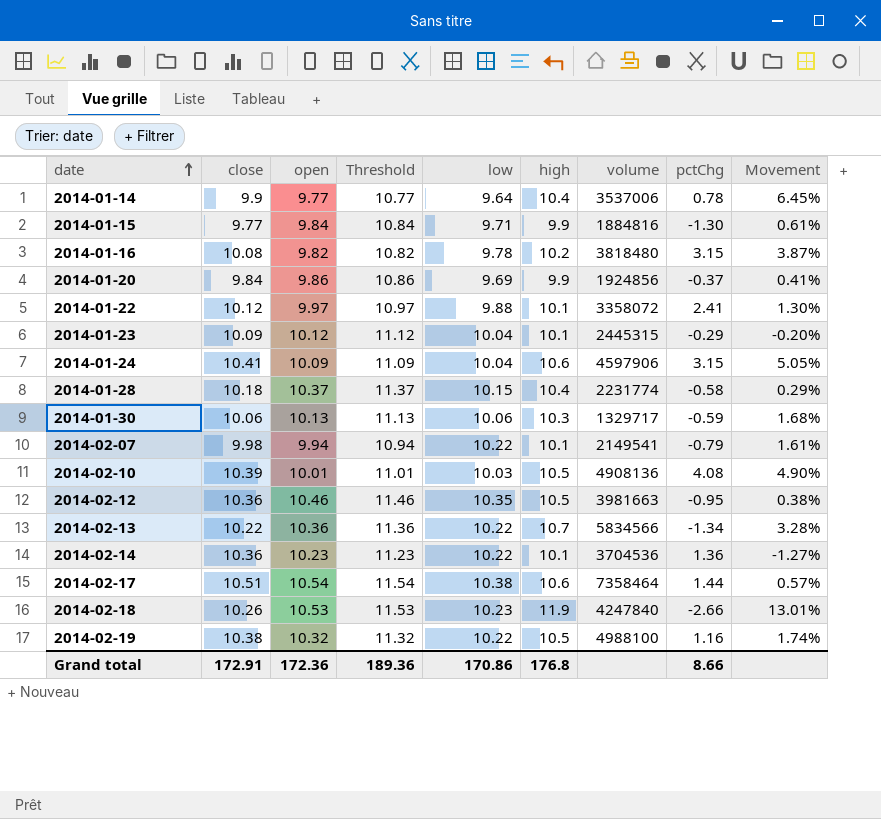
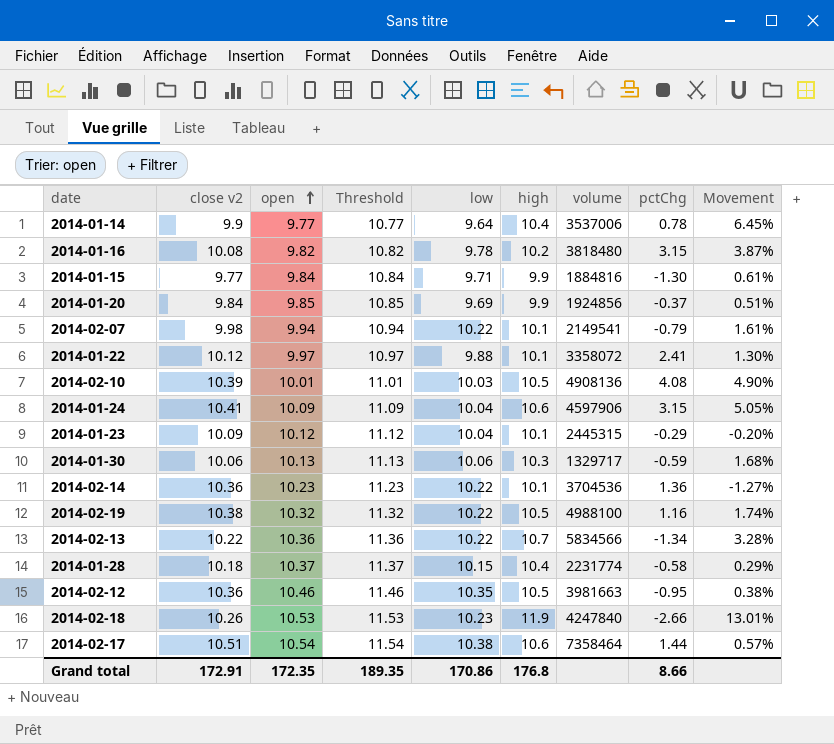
row order: date ascending -> open ascending
column name: close -> close v2
2014-01-20 | open: 9.86 -> 9.85
2014-01-20 | Threshold: 10.86 -> 10.85
2014-01-20 | Movement: 0.41% -> 0.51%
Grand total | open: 172.36 -> 172.35
Grand total | Threshold: 189.36 -> 189.35

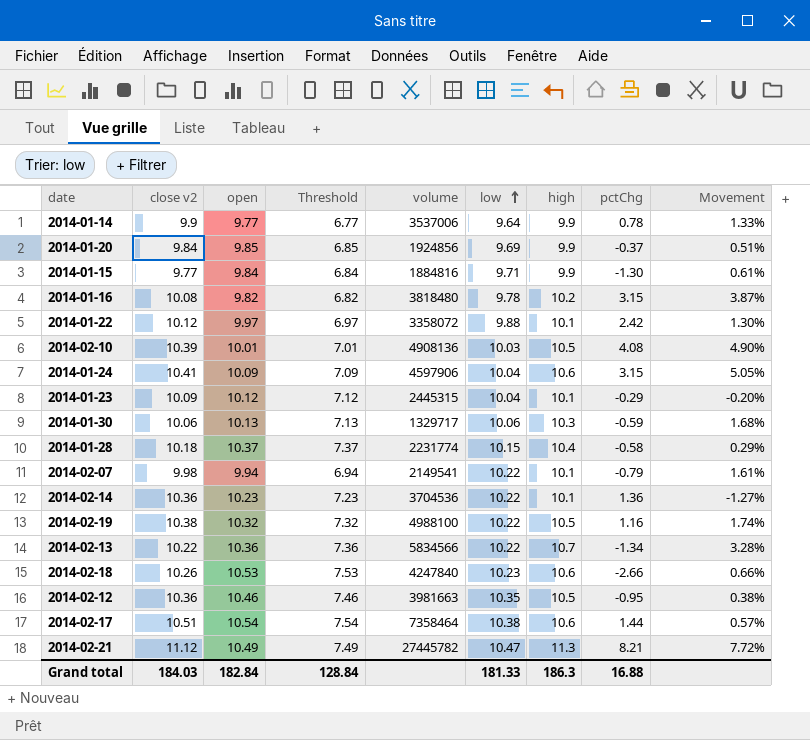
row order: open ascending -> low ascending
column Threshold | formula: [open] + 1 -> [open] - 3
column volume | position: 7 -> 5
2014-01-14 | high: 10.4 -> 9.9
2014-01-14 | Movement: 6.45% -> 1.33%
2014-01-22 | pctChg: 2.41 -> 2.42
2014-02-18 | high: 11.9 -> 10.6
2014-02-18 | Movement: 13.01% -> 0.66%
row 2014-02-21: none -> 11.12 | 10.49 | 7.49 | 27445782 | 10.47 | 11.3 | 8.21 | 7.72%
Grand total | close v2: 172.91 -> 184.03
Grand total | open: 172.35 -> 182.84
Grand total | Threshold: 189.35 -> 128.84
Grand total | low: 170.86 -> 181.33
Grand total | high: 176.8 -> 186.3
Grand total | pctChg: 8.66 -> 16.88

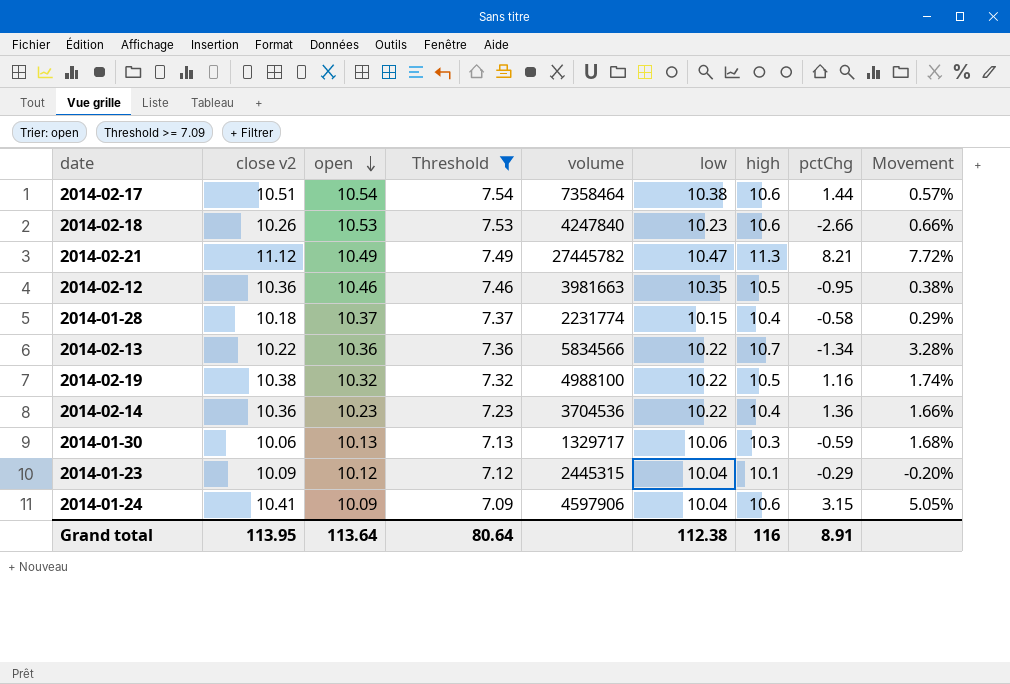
filter: none -> Threshold >= 7.09
row order: low ascending -> open descending
2014-02-14 | high: 10.1 -> 10.4
2014-02-14 | Movement: -1.27% -> 1.66%
Grand total | close v2: 184.03 -> 113.95
Grand total | open: 182.84 -> 113.64
Grand total | Threshold: 128.84 -> 80.64
Grand total | low: 181.33 -> 112.38
Grand total | high: 186.3 -> 116
Grand total | pctChg: 16.88 -> 8.91

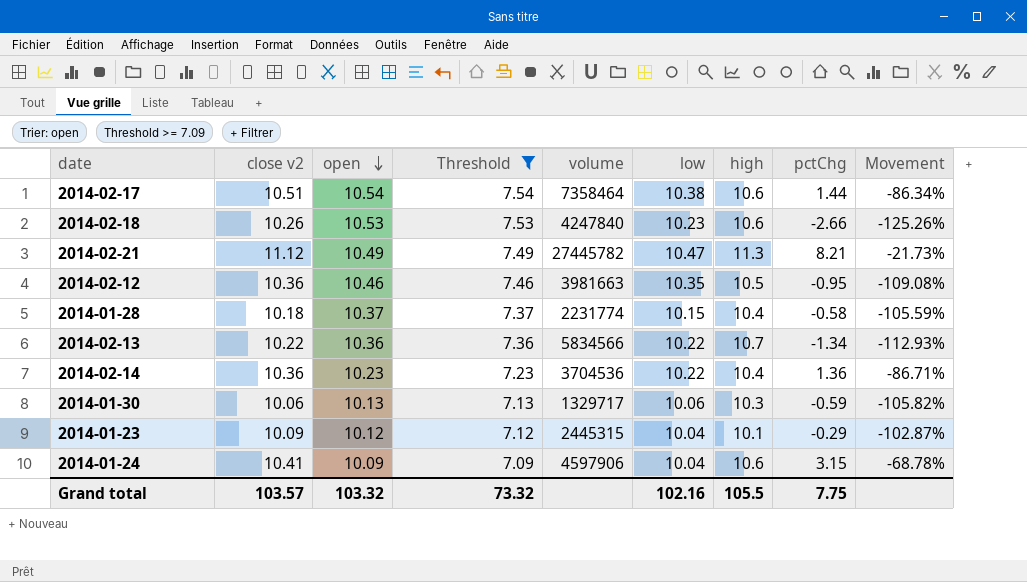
column Movement | formula: ([high] - [open]) / [open] -> ([pctChg] - [open]) / [open]
row 2014-02-19: 10.38 | 10.32 | 7.32 | 4988100 | 10.22 | 10.5 | 1.16 | 1.74% -> none
Grand total | close v2: 113.95 -> 103.57
Grand total | open: 113.64 -> 103.32
Grand total | Threshold: 80.64 -> 73.32
Grand total | low: 112.38 -> 102.16
Grand total | high: 116 -> 105.5
Grand total | pctChg: 8.91 -> 7.75

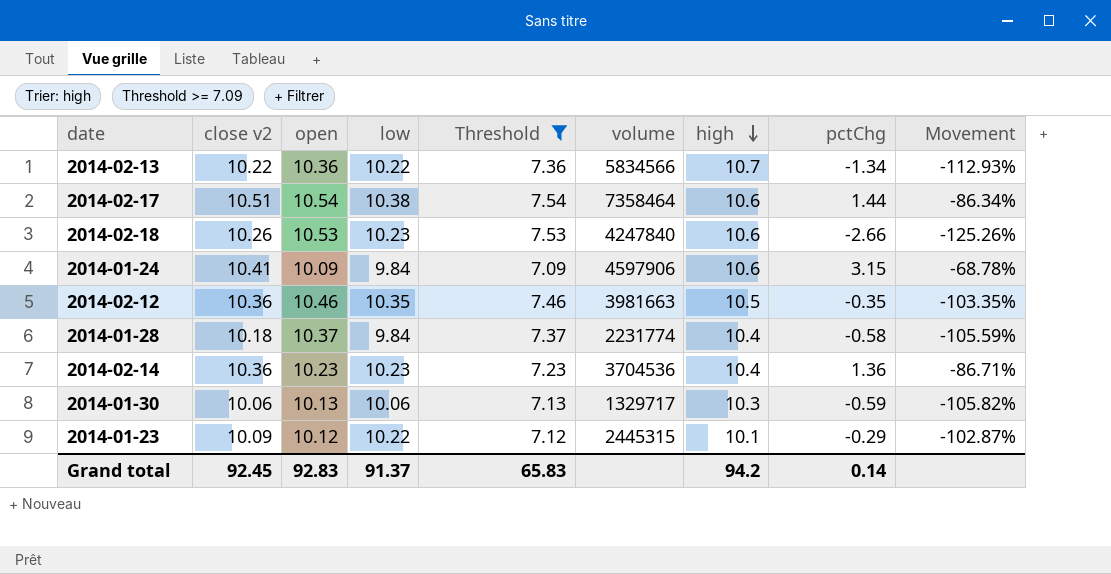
row order: open descending -> high descending
column low | position: 6 -> 4
row 2014-02-21: 11.12 | 10.49 | 7.49 | 27445782 | 10.47 | 11.3 | 8.21 | -21.73% -> none
2014-01-24 | low: 10.04 -> 9.84
2014-02-12 | pctChg: -0.95 -> -0.35
2014-02-12 | Movement: -109.08% -> -103.35%
2014-01-28 | low: 10.15 -> 9.84
2014-02-14 | low: 10.22 -> 10.23
2014-01-23 | low: 10.04 -> 10.22
Grand total | close v2: 103.57 -> 92.45
Grand total | open: 103.32 -> 92.83
Grand total | low: 102.16 -> 91.37
Grand total | Threshold: 73.32 -> 65.83
Grand total | high: 105.5 -> 94.2
Grand total | pctChg: 7.75 -> 0.14

